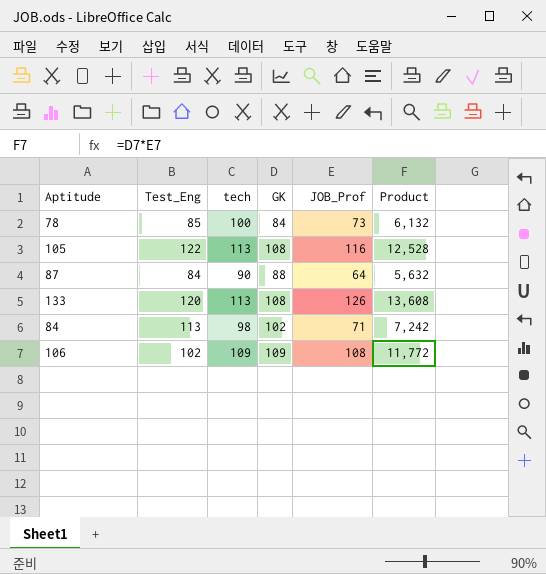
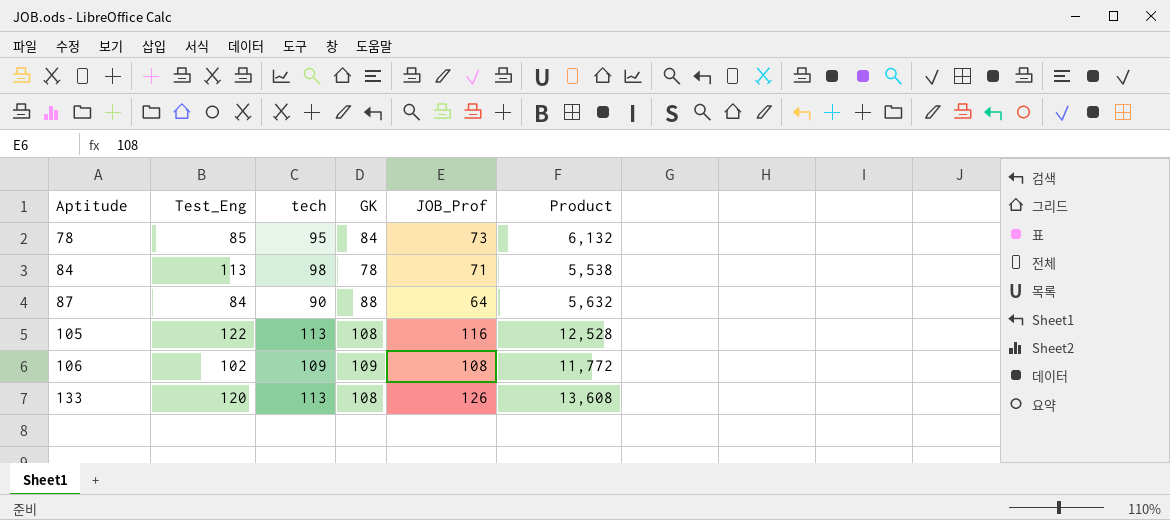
row order: none -> Aptitude ascending
78 | tech: 100 -> 95
84 | GK: 102 -> 78
84 | Product: 7,242 -> 5,538

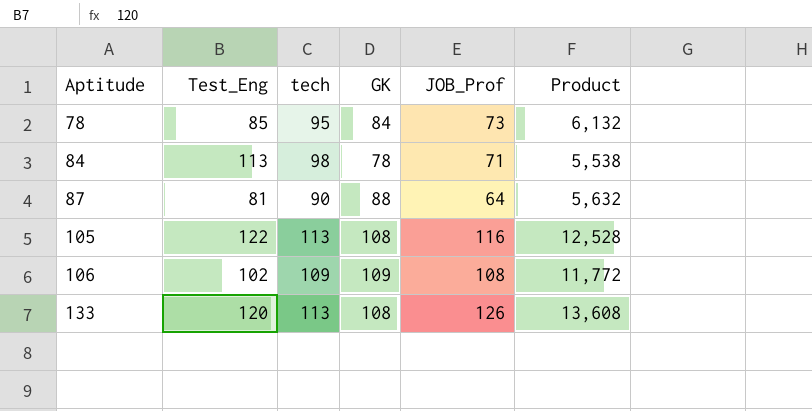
87 | Test_Eng: 84 -> 81

